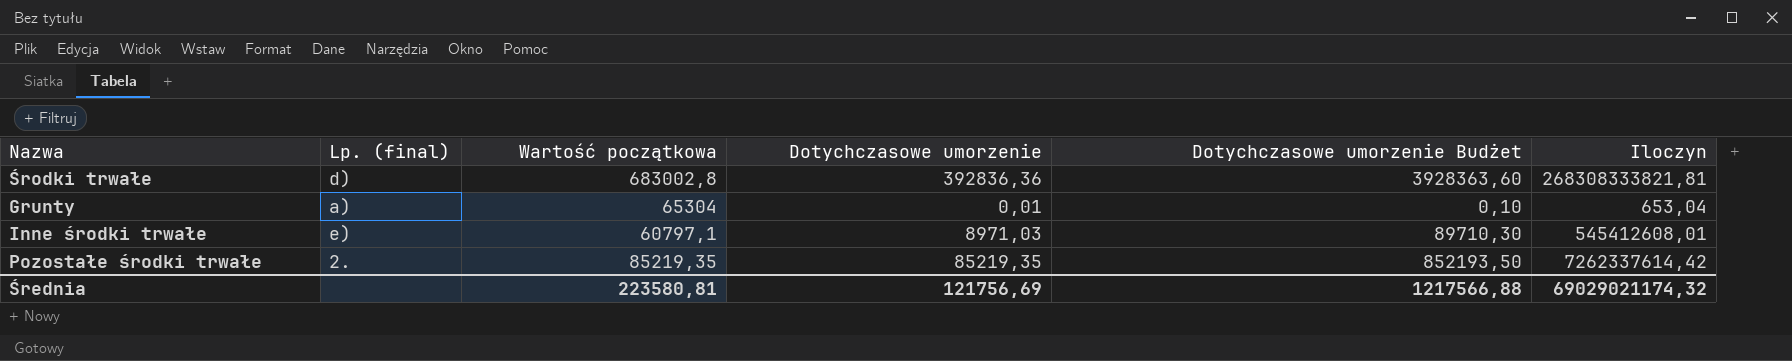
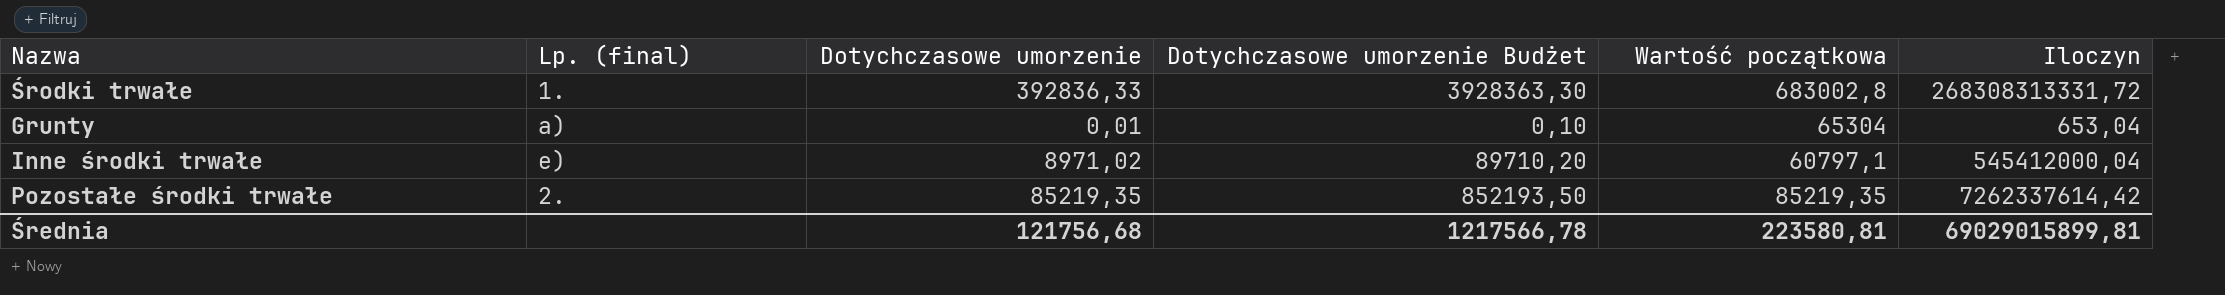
column Wartość początkowa | position: 3 -> 5
Środki trwałe | Lp. (final): d) -> 1.
Środki trwałe | Dotychczasowe umorzenie: 392836,36 -> 392836,33
Środki trwałe | Dotychczasowe umorzenie Budżet: 3928363,60 -> 3928363,30
Środki trwałe | Iloczyn: 268308333821,81 -> 268308313331,72
Inne środki trwałe | Dotychczasowe umorzenie: 8971,03 -> 8971,02
Inne środki trwałe | Dotychczasowe umorzenie Budżet: 89710,30 -> 89710,20
Inne środki trwałe | Iloczyn: 545412608,01 -> 545412000,04
Średnia | Dotychczasowe umorzenie: 121756,69 -> 121756,68
Średnia | Dotychczasowe umorzenie Budżet: 1217566,88 -> 1217566,78
Średnia | Iloczyn: 69029021174,32 -> 69029015899,81

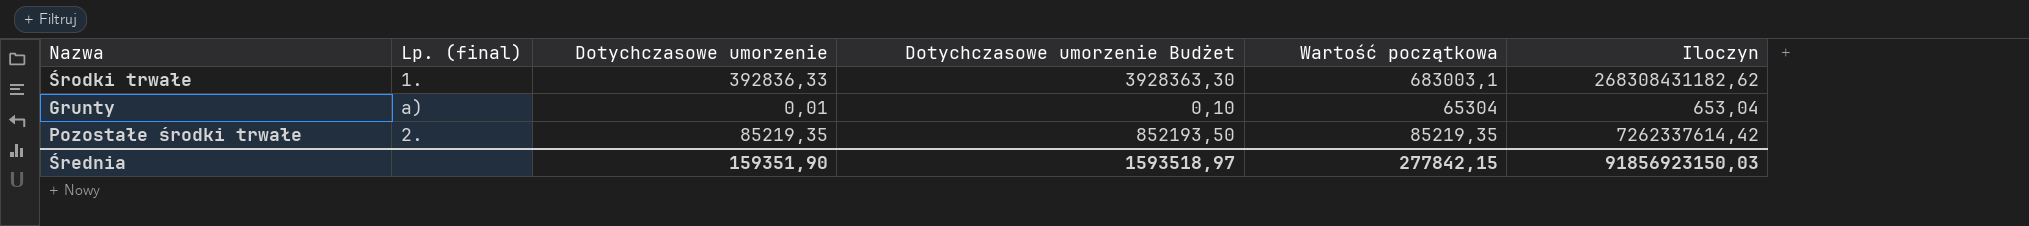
row Inne środki trwałe: e) | 8971,02 | 89710,20 | 60797,1 | 545412000,04 -> none
Środki trwałe | Wartość początkowa: 683002,8 -> 683003,1
Środki trwałe | Iloczyn: 268308313331,72 -> 268308431182,62
Średnia | Dotychczasowe umorzenie: 121756,68 -> 159351,90
Średnia | Dotychczasowe umorzenie Budżet: 1217566,78 -> 1593518,97
Średnia | Wartość początkowa: 223580,81 -> 277842,15
Średnia | Iloczyn: 69029015899,81 -> 91856923150,03

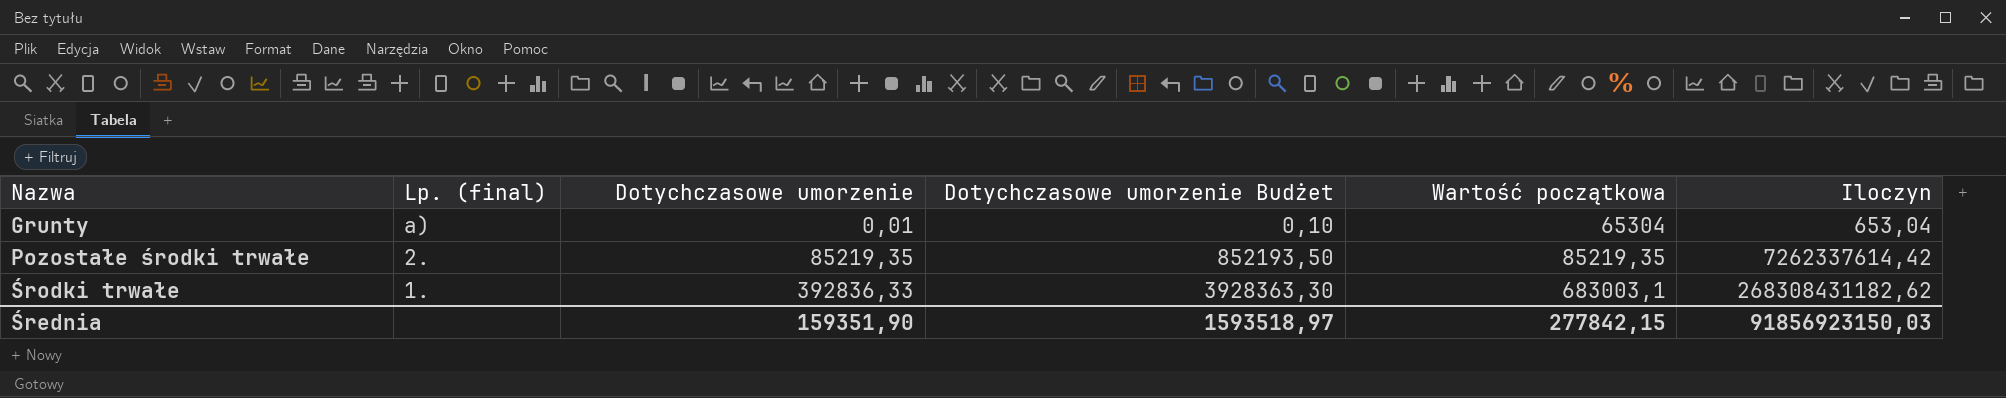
row order: none -> Nazwa ascending

